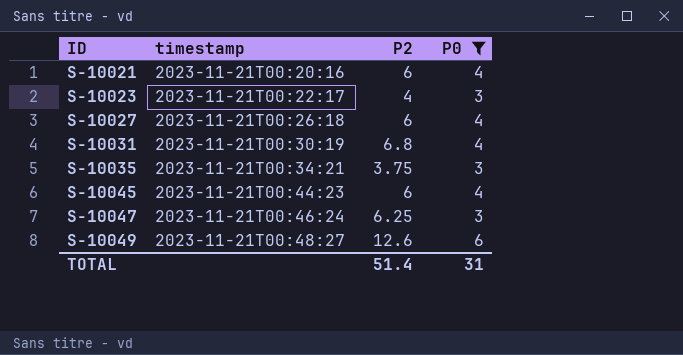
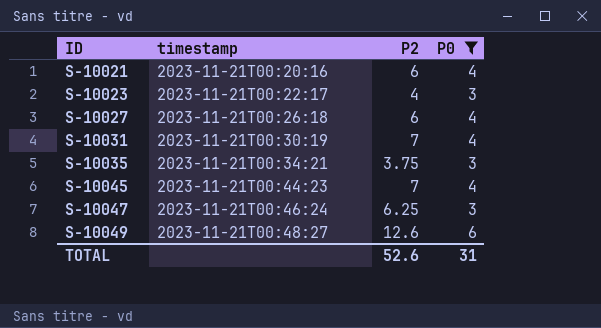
S-10031 | P2: 6.8 -> 7
S-10045 | P2: 6 -> 7
TOTAL | P2: 51.4 -> 52.6

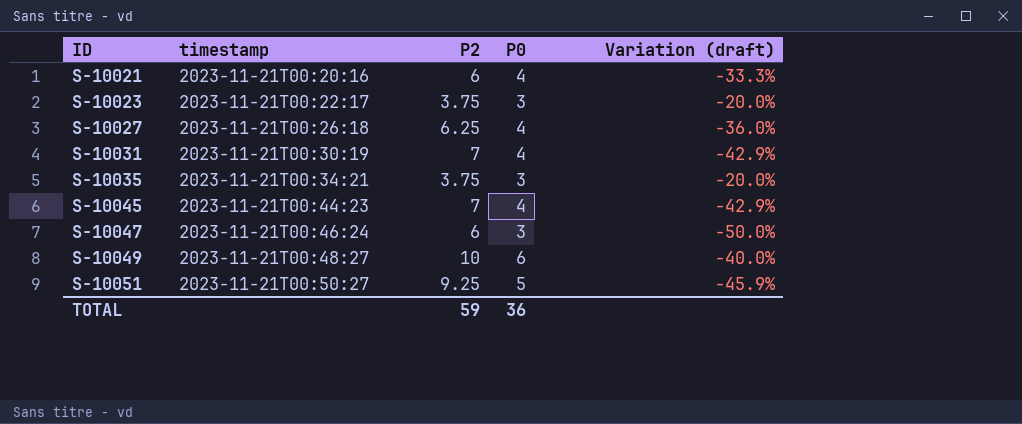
filter: P0 != 5 -> none
column Variation (draft) | formula: none -> ([P0] - [P2]) / [P2]
S-10023 | P2: 4 -> 3.75
S-10027 | P2: 6 -> 6.25
S-10047 | P2: 6.25 -> 6
S-10049 | P2: 12.6 -> 10
TOTAL | P2: 52.6 -> 59
TOTAL | P0: 31 -> 36

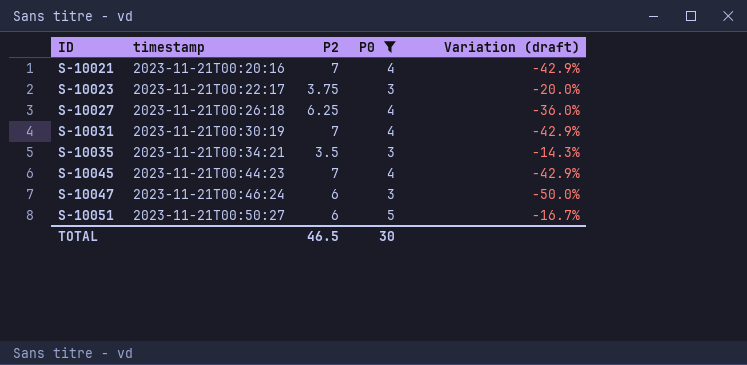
filter: none -> P0 != 6
S-10021 | P2: 6 -> 7
S-10021 | Variation (draft): -33.3% -> -42.9%
S-10035 | P2: 3.75 -> 3.5
S-10035 | Variation (draft): -20.0% -> -14.3%
S-10051 | P2: 9.25 -> 6
S-10051 | Variation (draft): -45.9% -> -16.7%
TOTAL | P2: 59 -> 46.5
TOTAL | P0: 36 -> 30

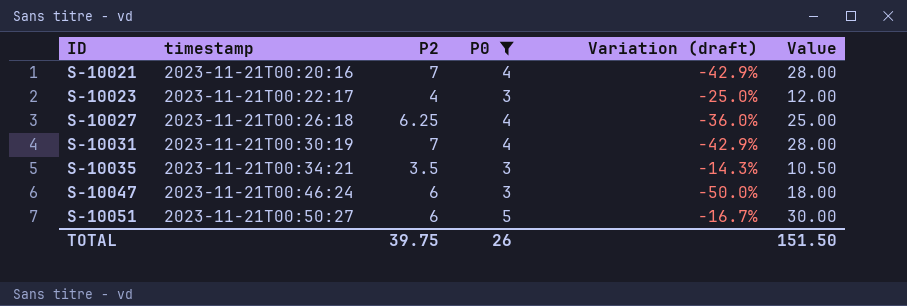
column Value | formula: none -> [P2] * [P0]
row S-10045: 2023-11-21T00:44:23 | 7 | 4 | -42.9% -> none
S-10023 | P2: 3.75 -> 4
S-10023 | Variation (draft): -20.0% -> -25.0%
TOTAL | P2: 46.5 -> 39.75
TOTAL | P0: 30 -> 26

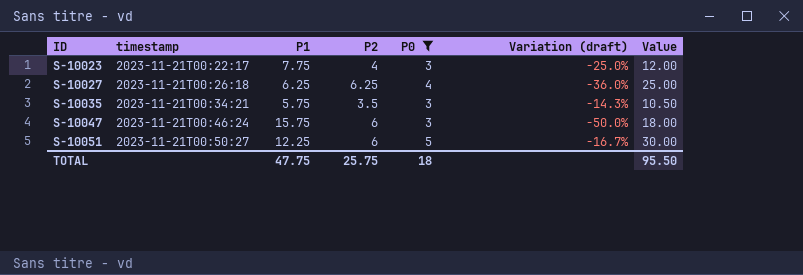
column P1 | position: none -> 3
row S-10021: 2023-11-21T00:20:16 | 7 | 4 | -42.9% | 28.00 -> none
row S-10031: 2023-11-21T00:30:19 | 7 | 4 | -42.9% | 28.00 -> none
TOTAL | P2: 39.75 -> 25.75
TOTAL | P0: 26 -> 18
TOTAL | Value: 151.50 -> 95.50

